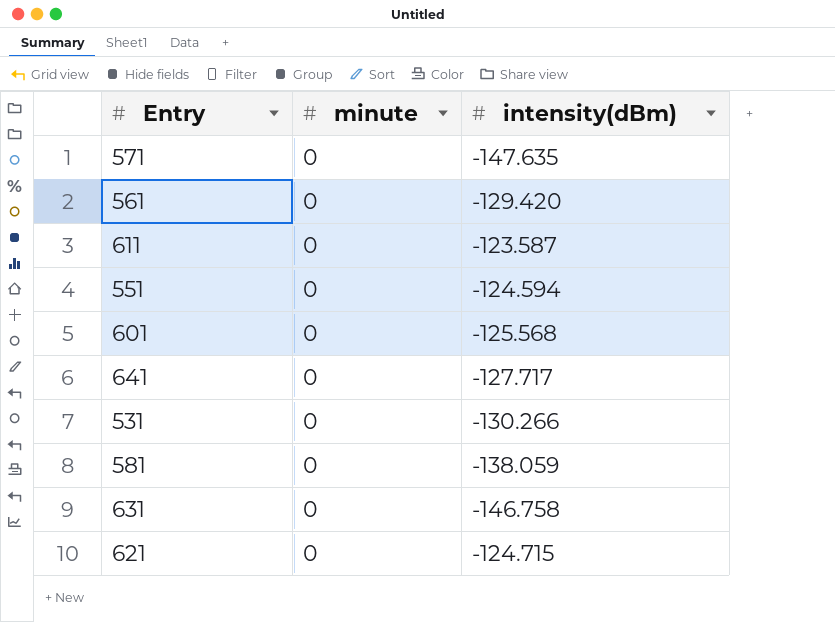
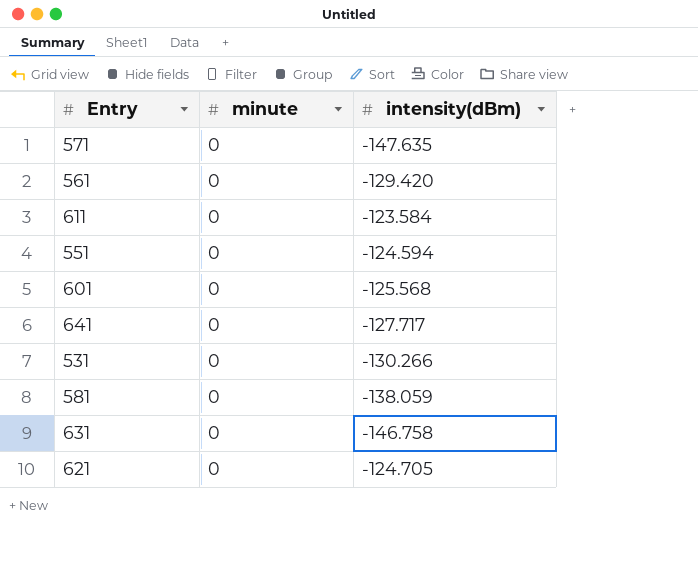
611 | intensity(dBm): -123.587 -> -123.584
621 | intensity(dBm): -124.715 -> -124.705

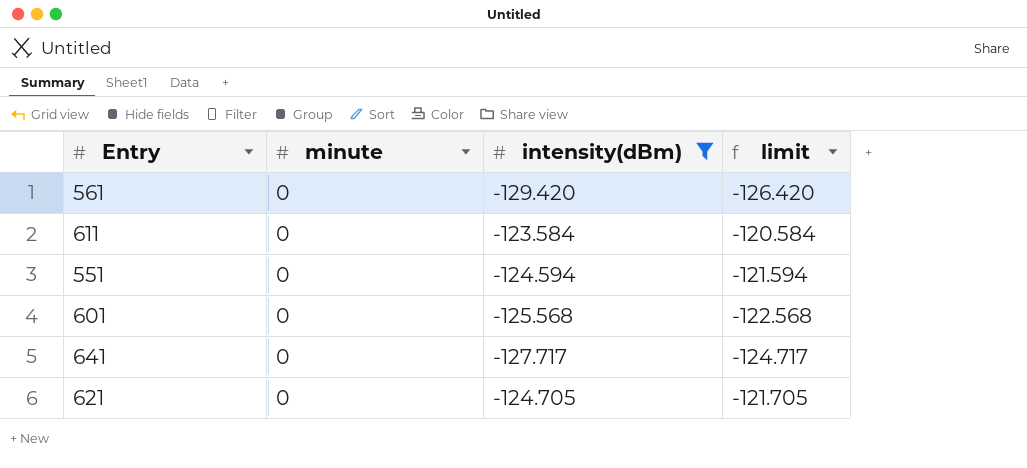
filter: none -> intensity(dBm) >= -129.420
column limit | formula: none -> [intensity(dBm)] + 3

